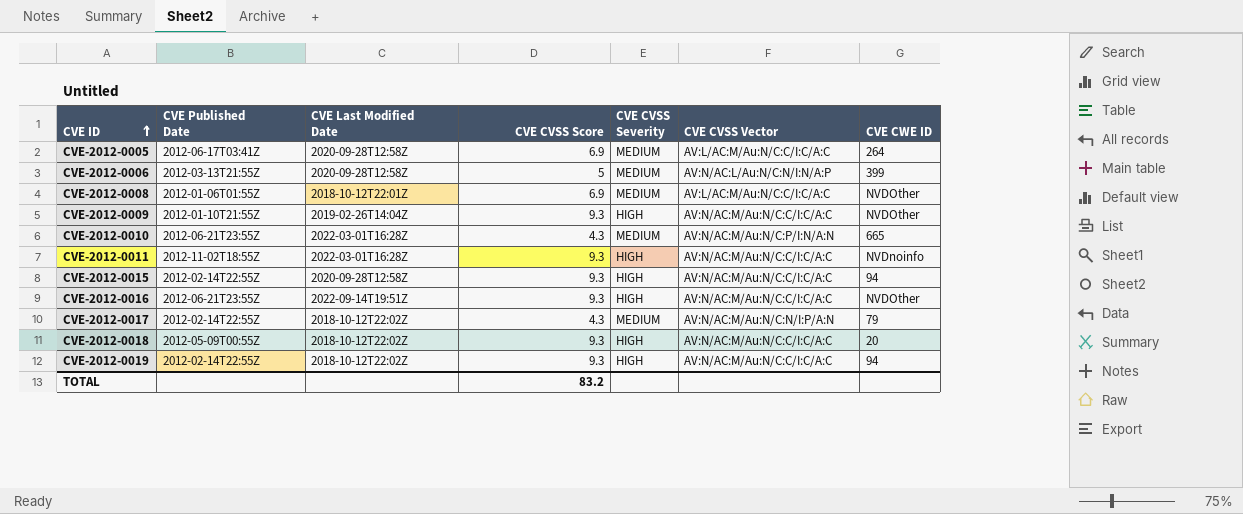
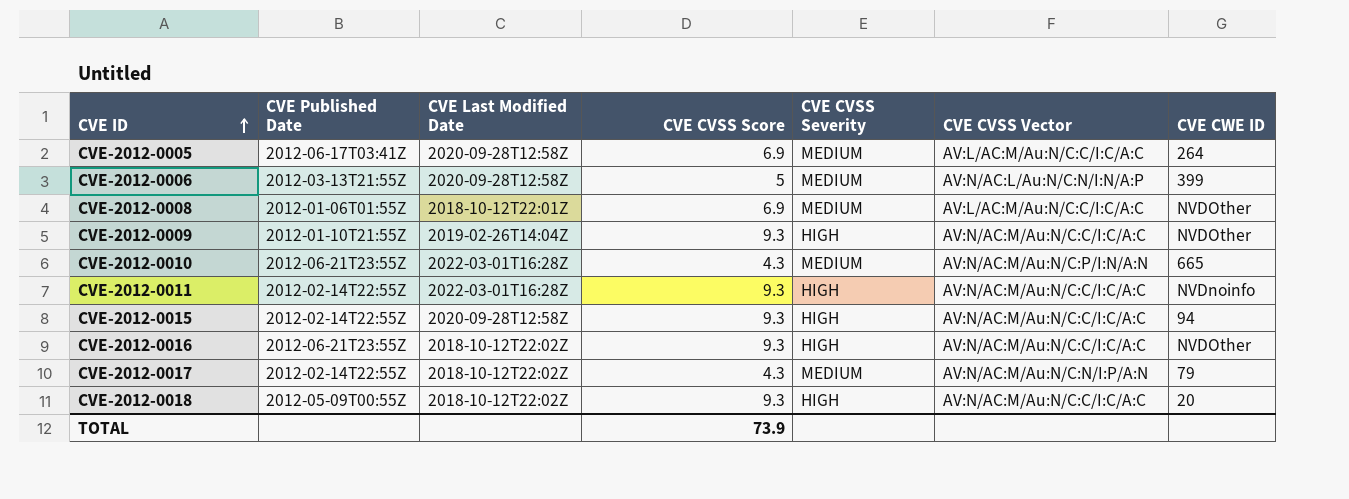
row CVE-2012-0019: 2012-02-14T22:55Z | 2018-10-12T22:02Z | 9.3 | HIGH | AV:N/AC:M/Au:N/C:C/I:C/A:C | 94 -> none
CVE-2012-0011 | CVE Published Date: 2012-11-02T18:55Z -> 2012-02-14T22:55Z
CVE-2012-0016 | CVE Last Modified Date: 2022-09-14T19:51Z -> 2018-10-12T22:02Z
TOTAL | CVE CVSS Score: 83.2 -> 73.9

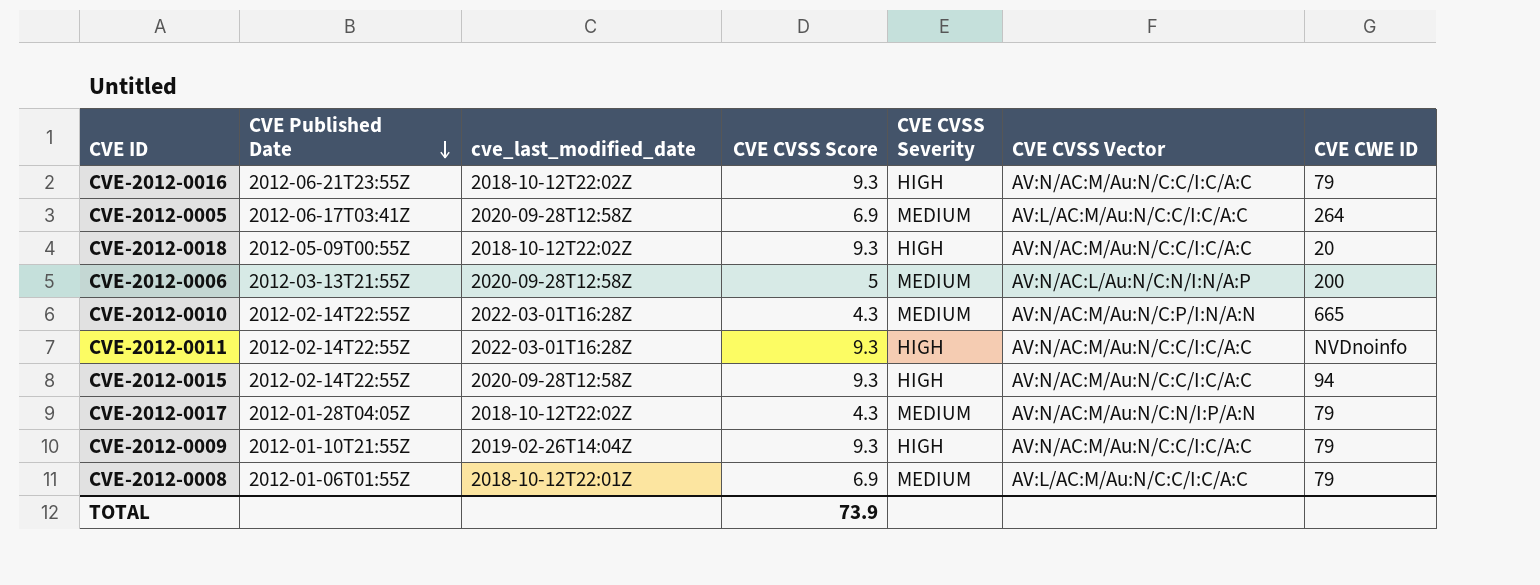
row order: CVE ID ascending -> CVE Published Date descending
column name: CVE Last Modified Date -> cve_last_modified_date
CVE-2012-0016 | CVE CWE ID: NVDOther -> 79
CVE-2012-0006 | CVE CWE ID: 399 -> 200
CVE-2012-0010 | CVE Published Date: 2012-06-21T23:55Z -> 2012-02-14T22:55Z
CVE-2012-0017 | CVE Published Date: 2012-02-14T22:55Z -> 2012-01-28T04:05Z
CVE-2012-0009 | CVE CWE ID: NVDOther -> 79
CVE-2012-0008 | CVE CWE ID: NVDOther -> 79

